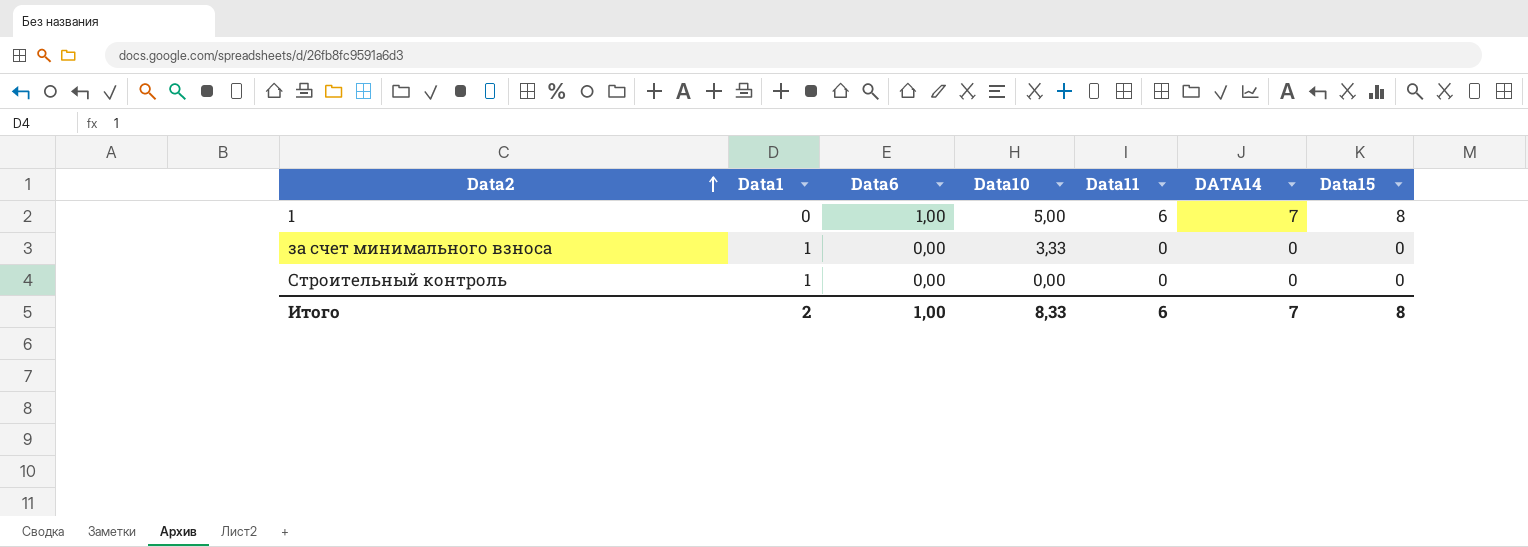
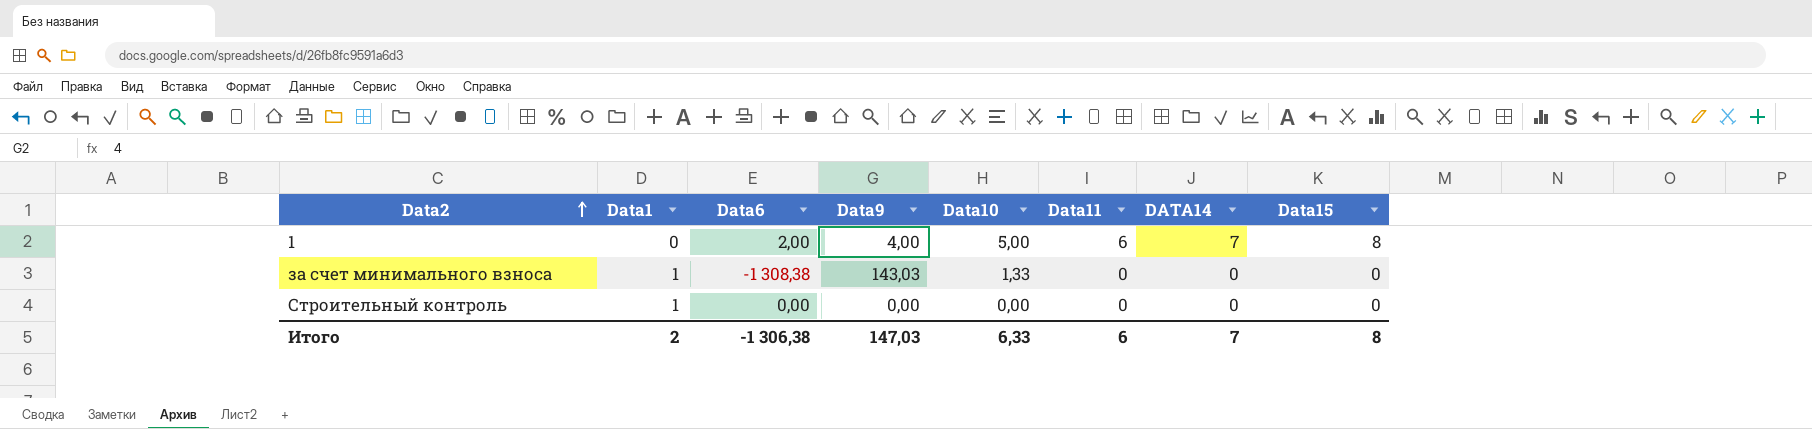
column Data9 | position: none -> 4
1 | Data6: 1,00 -> 2,00
за счет минимального взноса | Data6: 0,00 -> -1 308,38
за счет минимального взноса | Data10: 3,33 -> 1,33
Итого | Data6: 1,00 -> -1 306,38
Итого | Data10: 8,33 -> 6,33

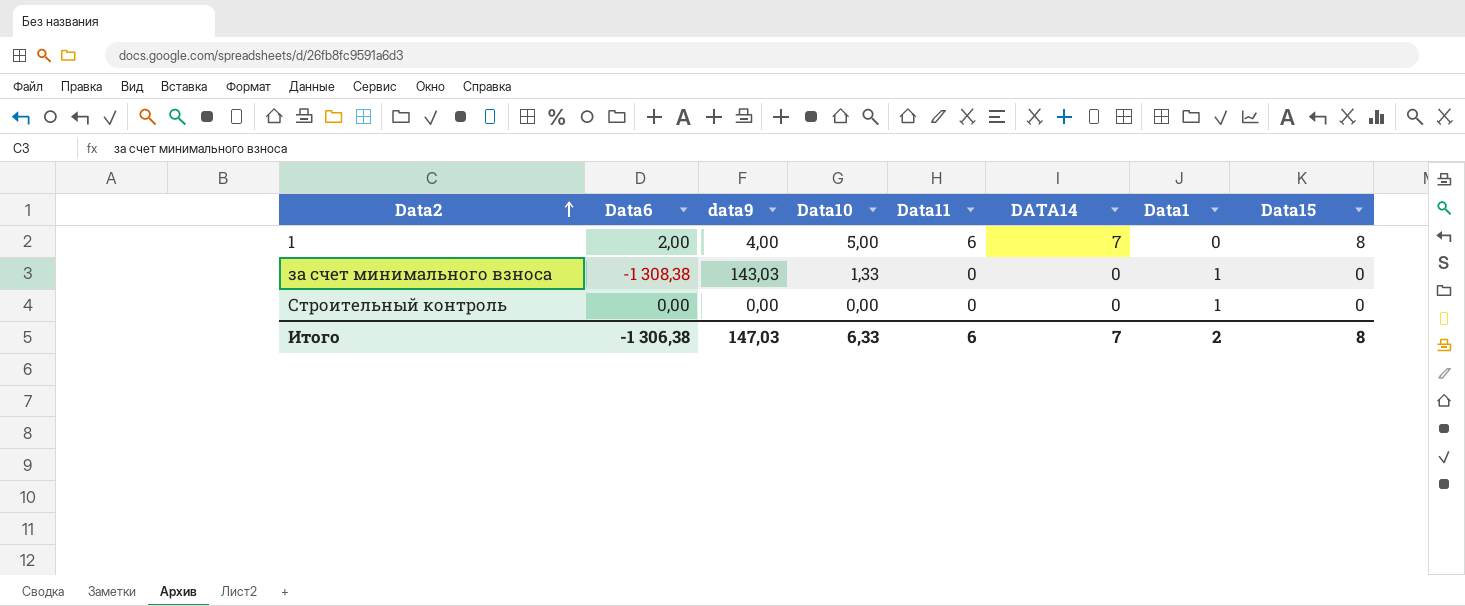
column name: Data9 -> data9
column Data1 | position: 2 -> 7

